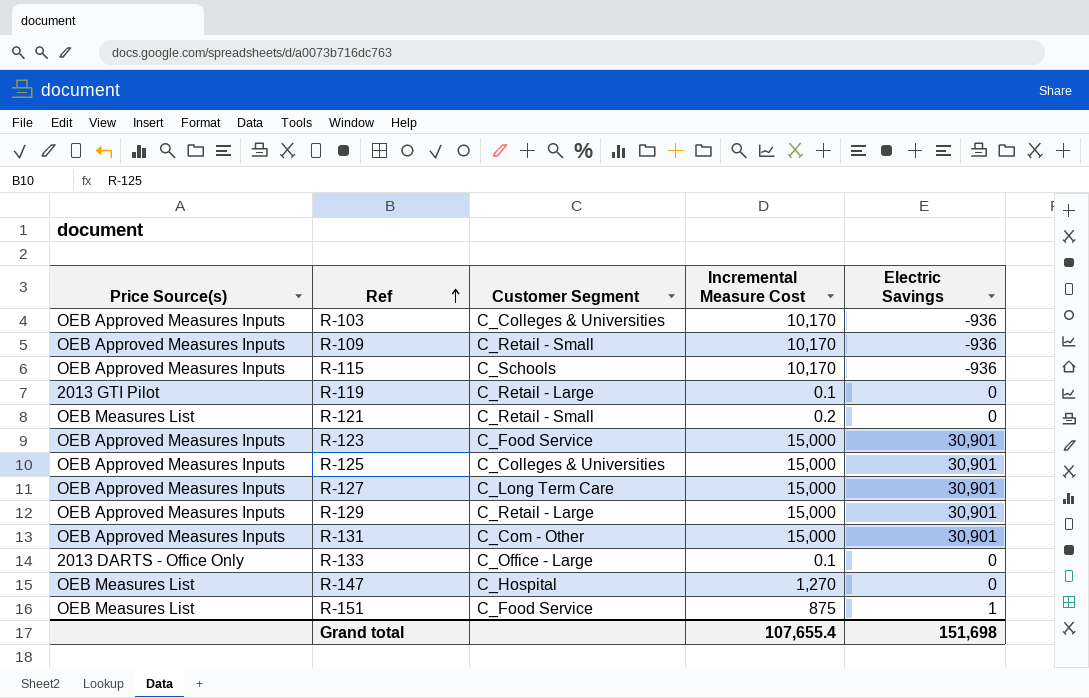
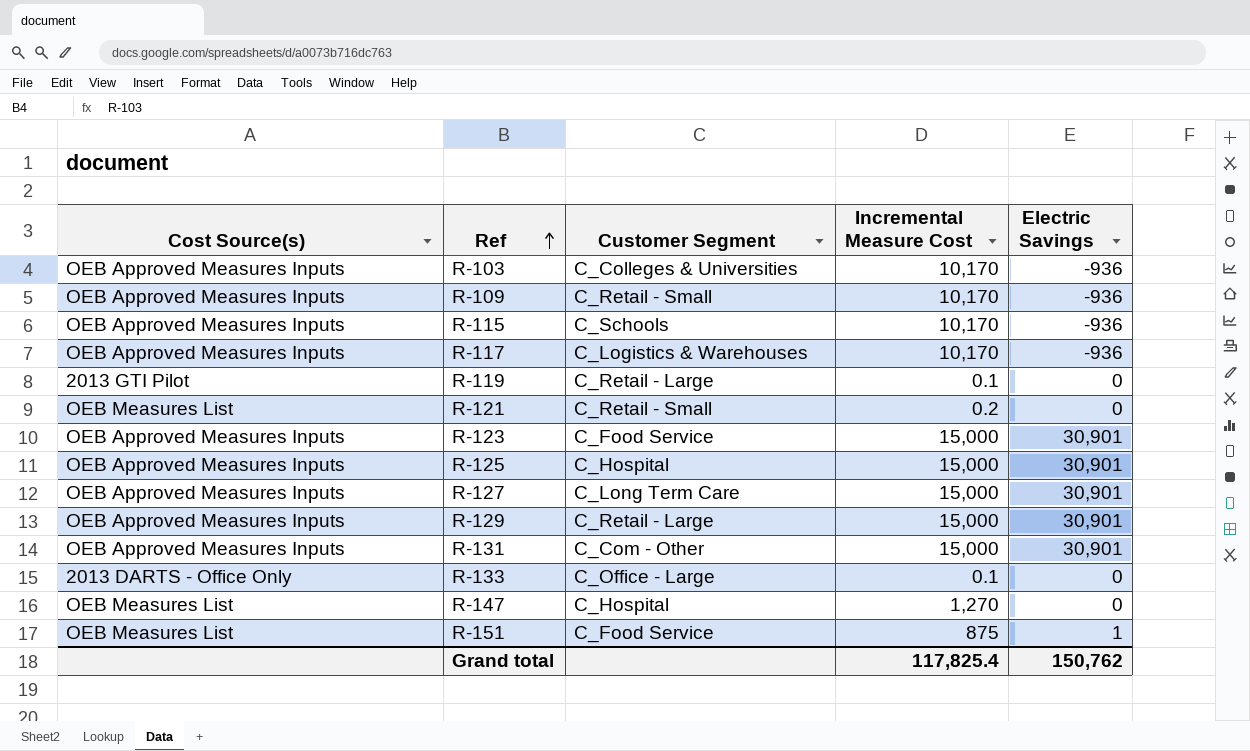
column name: Price Source(s) -> Cost Source(s)
row R-117: none -> OEB Approved Measures Inputs | C_Logistics & Warehouses | 10,170 | -936
R-125 | Customer Segment: C_Colleges & Universities -> C_Hospital
Grand total | Incremental Measure Cost: 107,655.4 -> 117,825.4
Grand total | Electric Savings: 151,698 -> 150,762

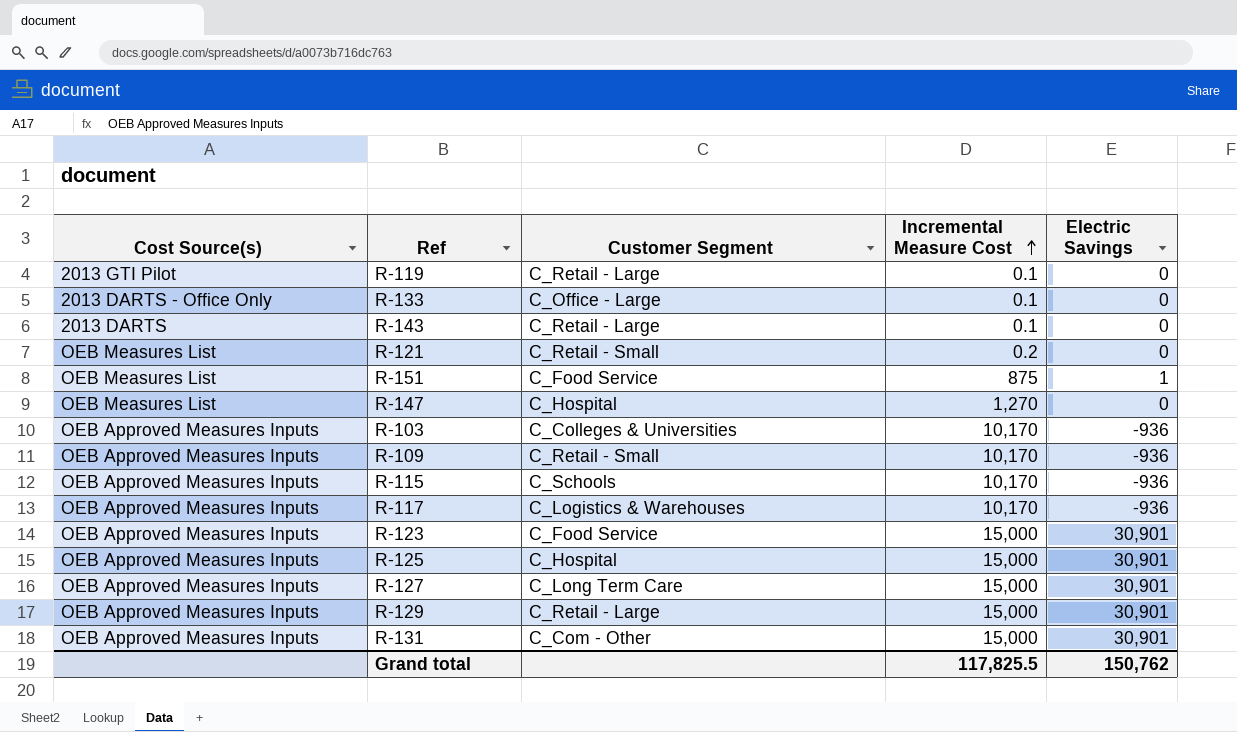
row order: Ref ascending -> Incremental Measure Cost ascending
row R-143: none -> 2013 DARTS | C_Retail - Large | 0.1 | 0
Grand total | Incremental Measure Cost: 117,825.4 -> 117,825.5

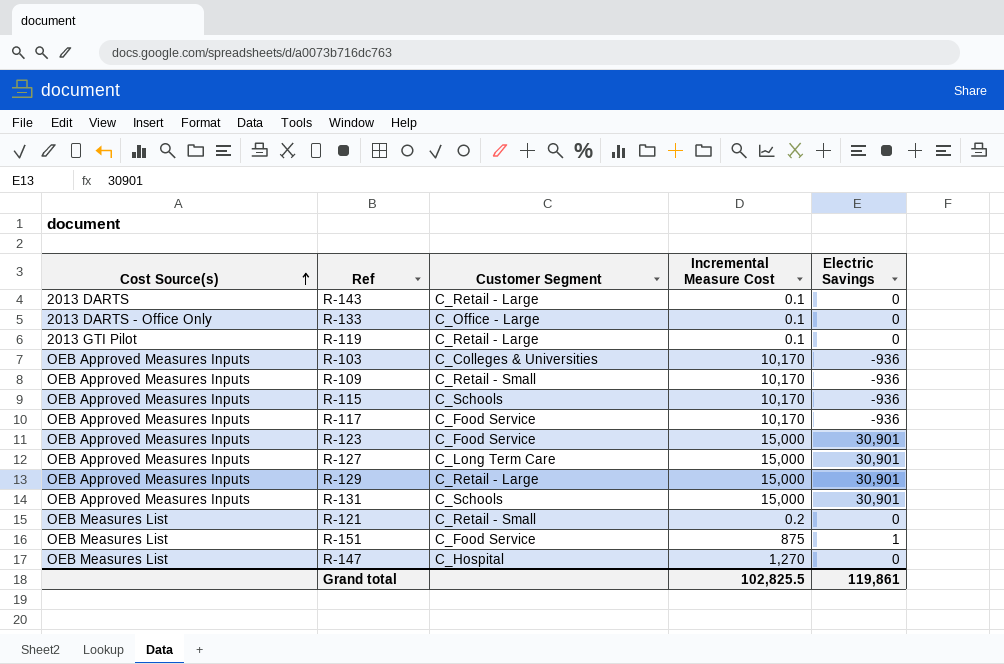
row order: Incremental Measure Cost ascending -> Cost Source(s) ascending
row R-125: OEB Approved Measures Inputs | C_Hospital | 15,000 | 30,901 -> none
R-117 | Customer Segment: C_Logistics & Warehouses -> C_Food Service
R-131 | Customer Segment: C_Com - Other -> C_Schools
Grand total | Incremental Measure Cost: 117,825.5 -> 102,825.5
Grand total | Electric Savings: 150,762 -> 119,861

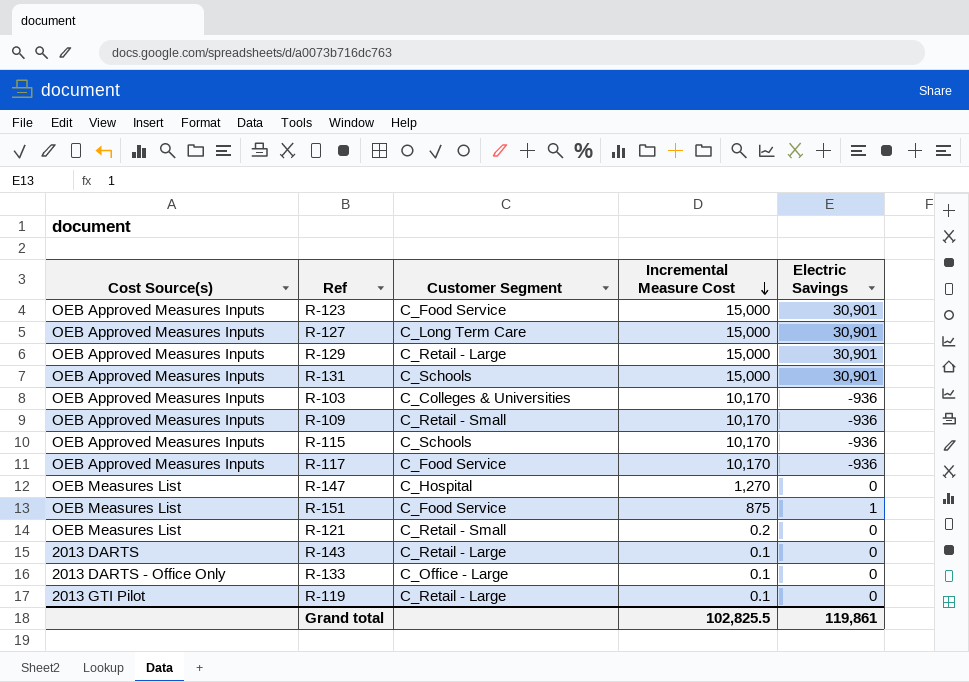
row order: Cost Source(s) ascending -> Incremental Measure Cost descending

